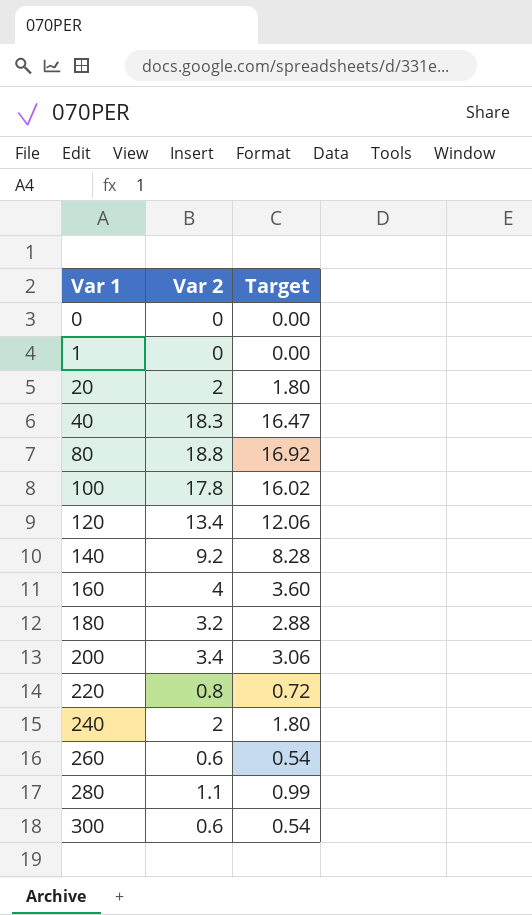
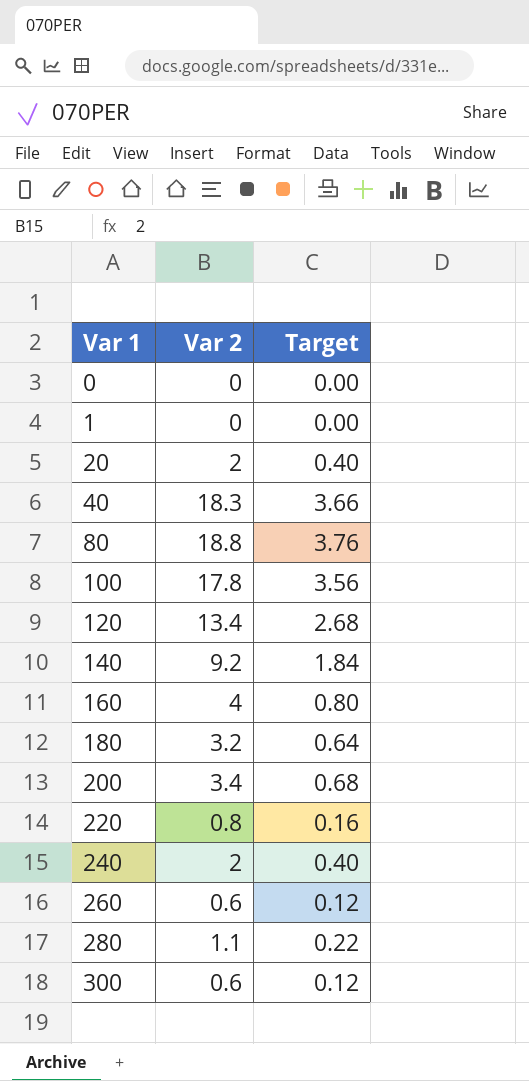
column Target | formula: [Var 2] * 0.9 -> [Var 2] * 0.2

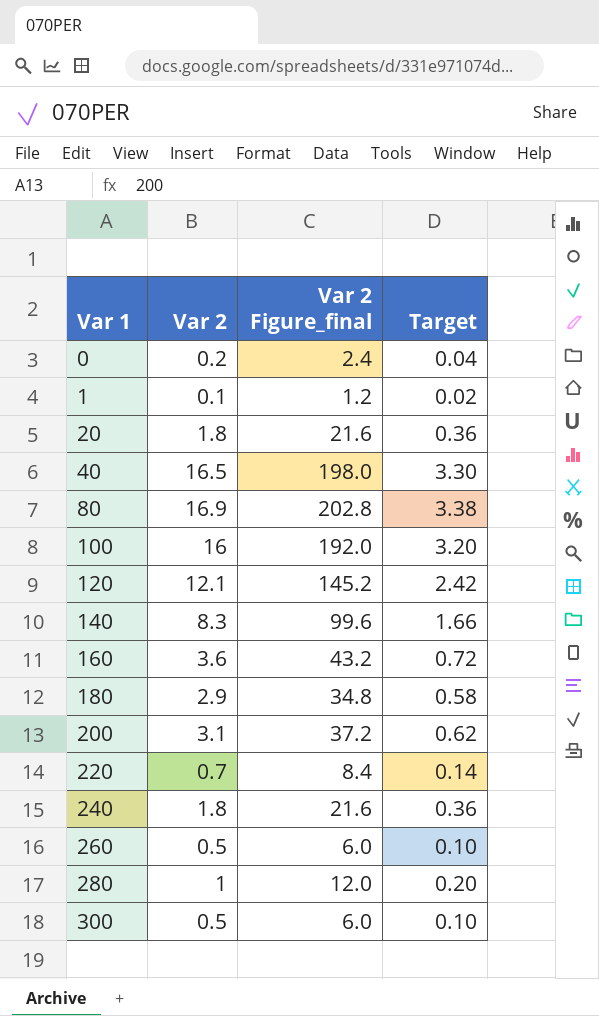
column Var 2 Figure_final | formula: none -> [Var 2] * 12
0 | Var 2: 0 -> 0.2
0 | Target: 0.00 -> 0.04
1 | Var 2: 0 -> 0.1
1 | Target: 0.00 -> 0.02
20 | Var 2: 2 -> 1.8
20 | Target: 0.40 -> 0.36
40 | Var 2: 18.3 -> 16.5
40 | Target: 3.66 -> 3.30
80 | Var 2: 18.8 -> 16.9
80 | Target: 3.76 -> 3.38
100 | Var 2: 17.8 -> 16
100 | Target: 3.56 -> 3.20
120 | Var 2: 13.4 -> 12.1
120 | Target: 2.68 -> 2.42
140 | Var 2: 9.2 -> 8.3
140 | Target: 1.84 -> 1.66
160 | Var 2: 4 -> 3.6
160 | Target: 0.80 -> 0.72
180 | Var 2: 3.2 -> 2.9
180 | Target: 0.64 -> 0.58
200 | Var 2: 3.4 -> 3.1
200 | Target: 0.68 -> 0.62
220 | Var 2: 0.8 -> 0.7
220 | Target: 0.16 -> 0.14
240 | Var 2: 2 -> 1.8
240 | Target: 0.40 -> 0.36
260 | Var 2: 0.6 -> 0.5
260 | Target: 0.12 -> 0.10
280 | Var 2: 1.1 -> 1
280 | Target: 0.22 -> 0.20
300 | Var 2: 0.6 -> 0.5
300 | Target: 0.12 -> 0.10

